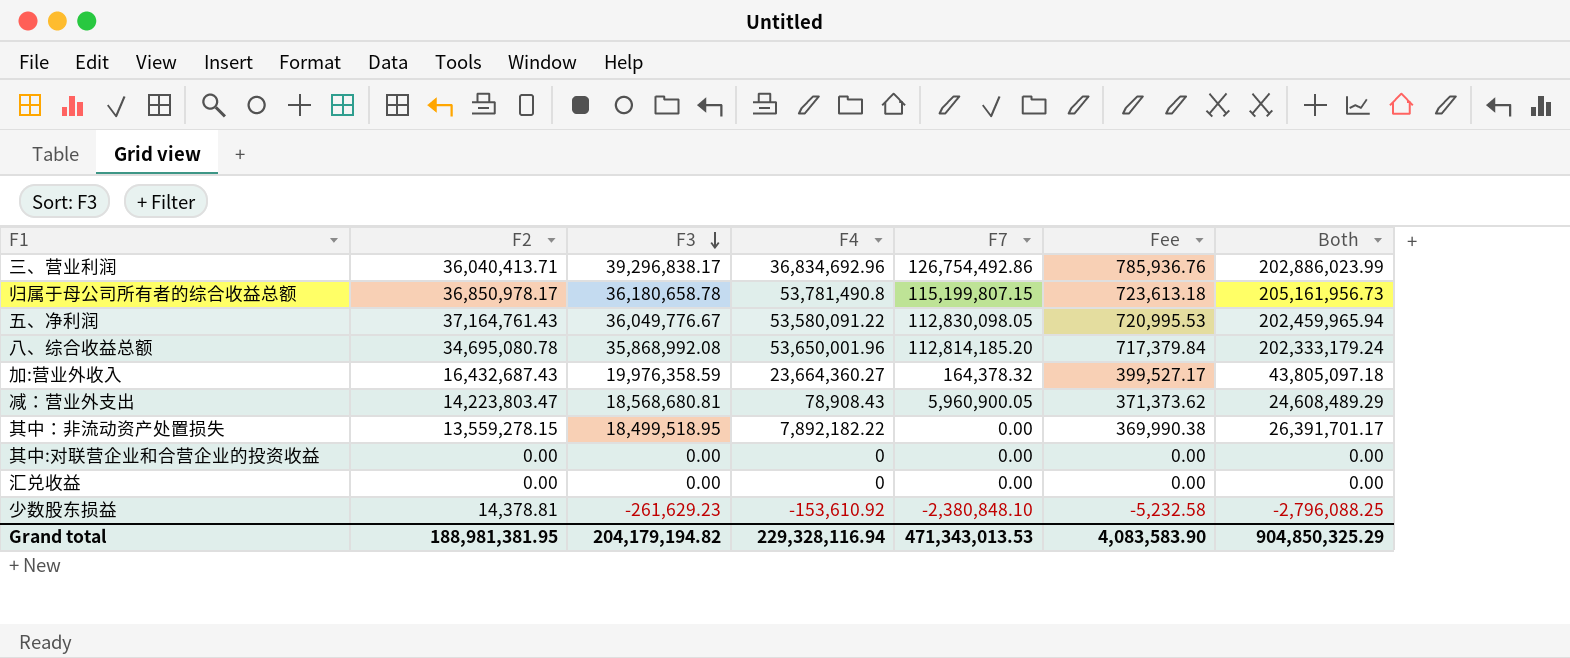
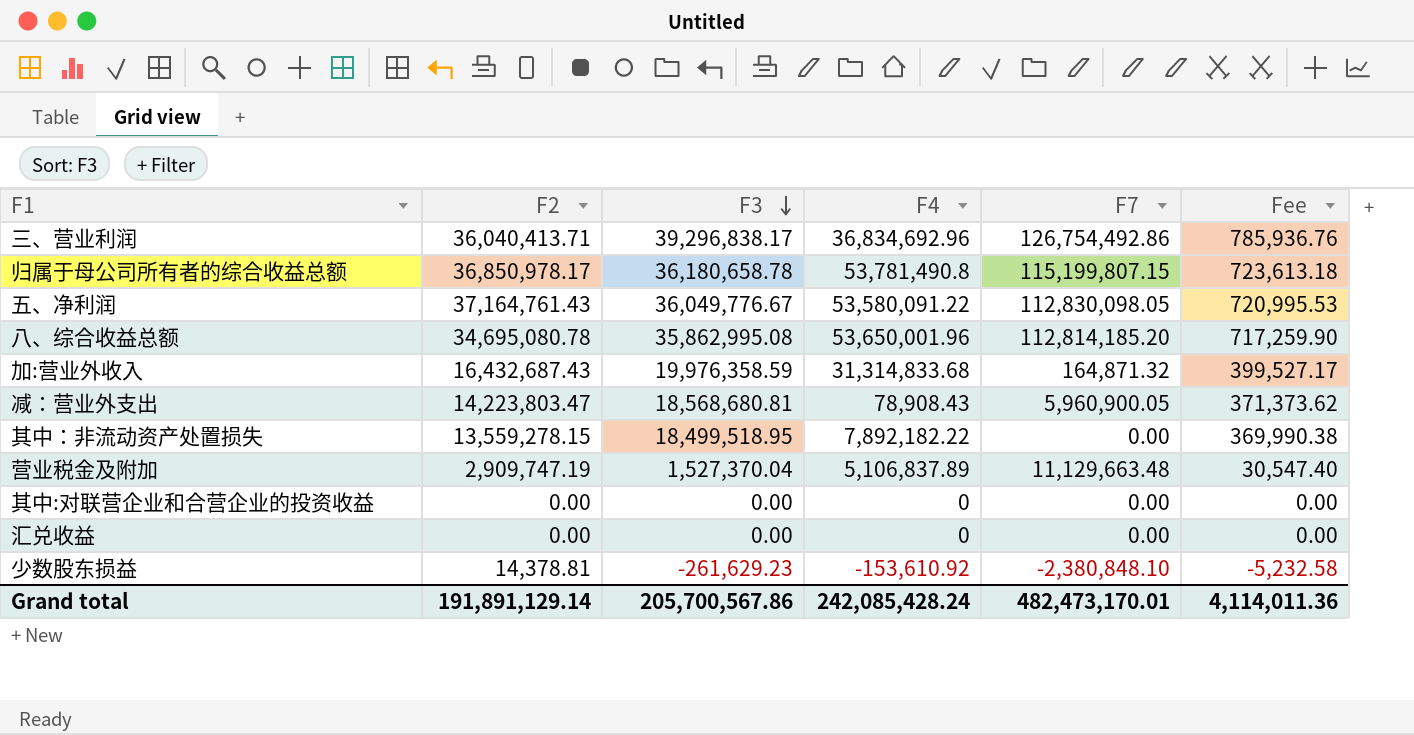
column Both | formula: [F3] + [F4] + [F7] -> none
八、综合收益总额 | F3: 35,868,992.08 -> 35,862,995.08
八、综合收益总额 | Fee: 717,379.84 -> 717,259.90
加:营业外收入 | F4: 23,664,360.27 -> 31,314,833.68
加:营业外收入 | F7: 164,378.32 -> 164,871.32
row 营业税金及附加: none -> 2,909,747.19 | 1,527,370.04 | 5,106,837.89 | 11,129,663.48 | 30,547.40
Grand total | F2: 188,981,381.95 -> 191,891,129.14
Grand total | F3: 204,179,194.82 -> 205,700,567.86
Grand total | F4: 229,328,116.94 -> 242,085,428.24
Grand total | F7: 471,343,013.53 -> 482,473,170.01
Grand total | Fee: 4,083,583.90 -> 4,114,011.36

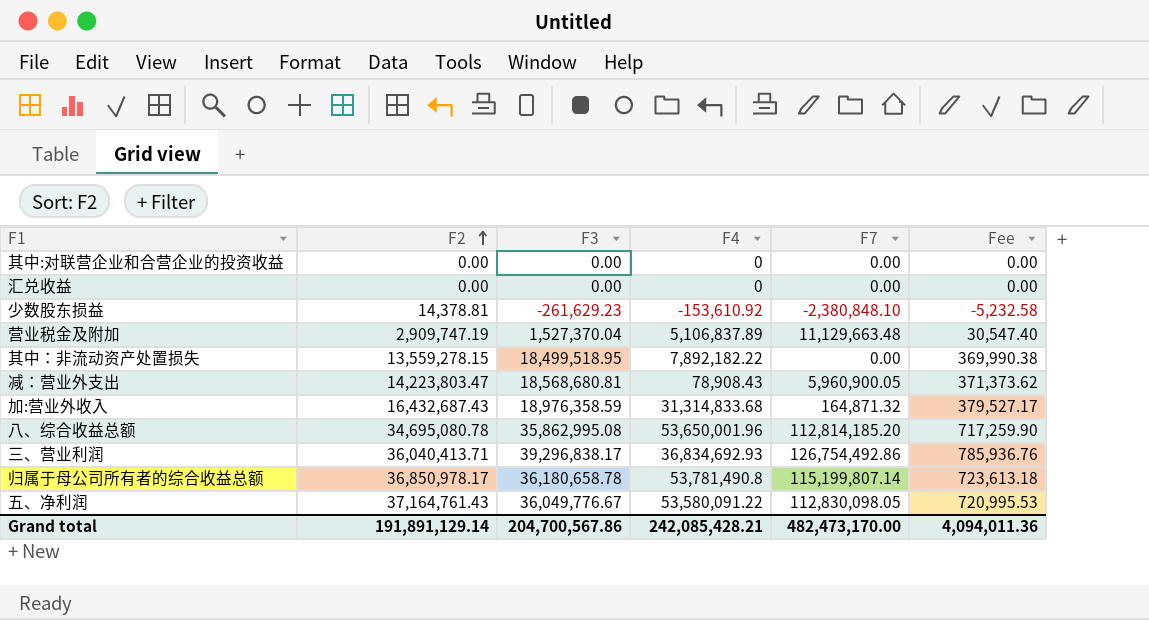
row order: F3 descending -> F2 ascending
加:营业外收入 | F3: 19,976,358.59 -> 18,976,358.59
加:营业外收入 | Fee: 399,527.17 -> 379,527.17
三、营业利润 | F4: 36,834,692.96 -> 36,834,692.93
归属于母公司所有者的综合收益总额 | F7: 115,199,807.15 -> 115,199,807.14
Grand total | F3: 205,700,567.86 -> 204,700,567.86
Grand total | F4: 242,085,428.24 -> 242,085,428.21
Grand total | F7: 482,473,170.01 -> 482,473,170.00
Grand total | Fee: 4,114,011.36 -> 4,094,011.36

